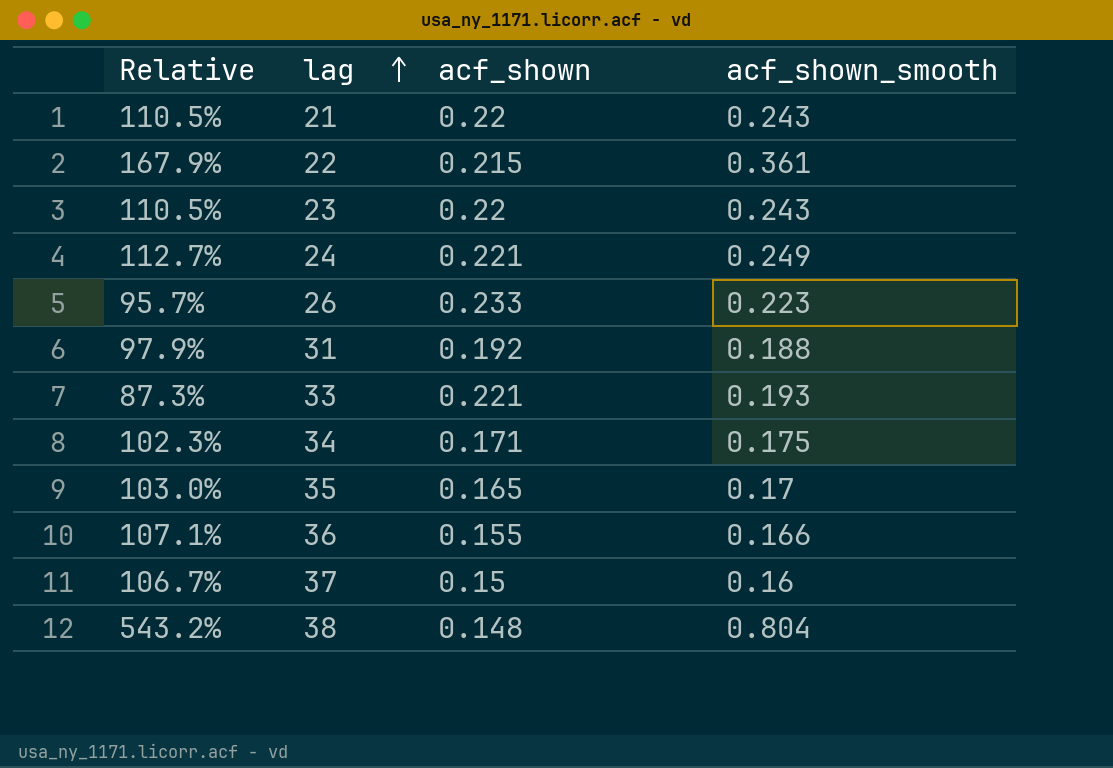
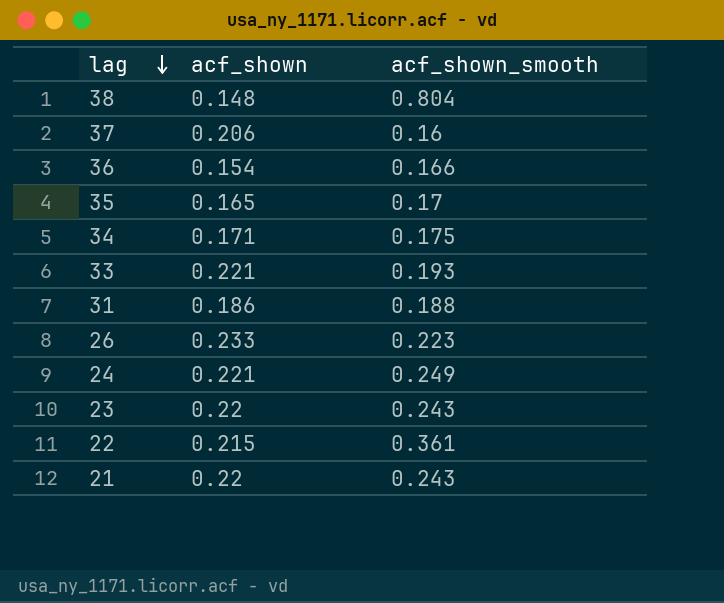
row order: lag ascending -> lag descending
column Relative | formula: [acf_shown_smooth] / [acf_shown] -> none
37 | acf_shown: 0.15 -> 0.206
36 | acf_shown: 0.155 -> 0.154
31 | acf_shown: 0.192 -> 0.186

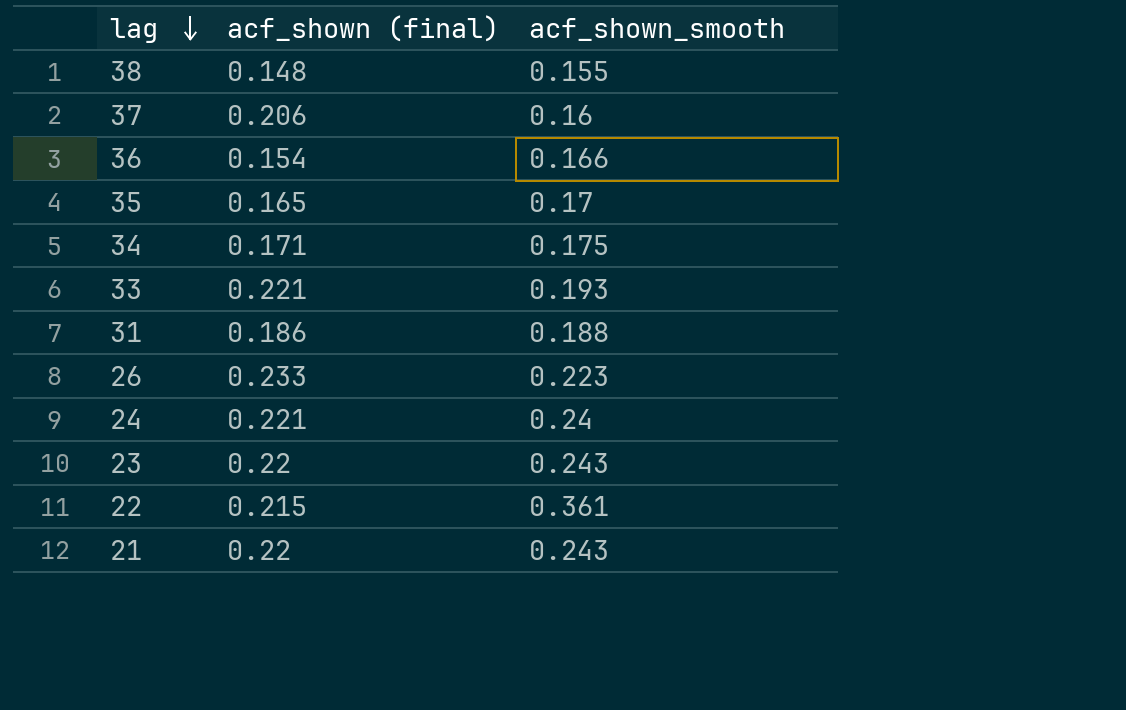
column name: acf_shown -> acf_shown (final)
38 | acf_shown_smooth: 0.804 -> 0.155
24 | acf_shown_smooth: 0.249 -> 0.24

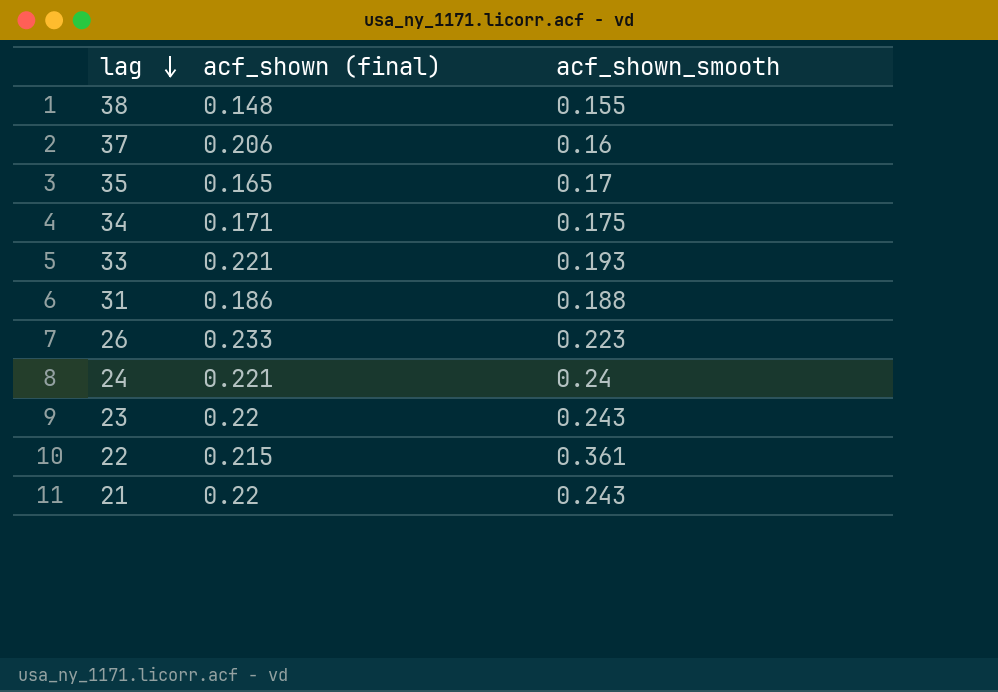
row 36: 0.154 | 0.166 -> none

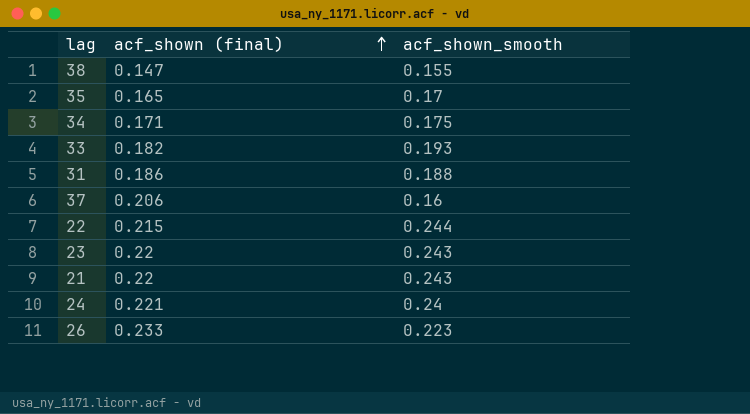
row order: lag descending -> acf_shown (final) ascending
38 | acf_shown (final): 0.148 -> 0.147
33 | acf_shown (final): 0.221 -> 0.182
22 | acf_shown_smooth: 0.361 -> 0.244

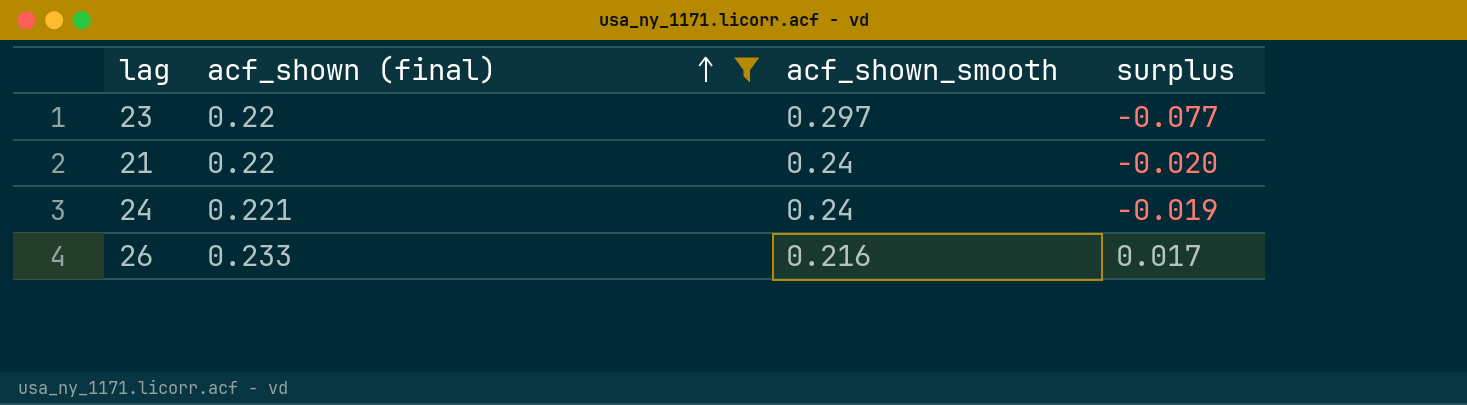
filter: none -> acf_shown (final) >= 0.22
column surplus | formula: none -> [acf_shown (final)] - [acf_shown_smooth]
23 | acf_shown_smooth: 0.243 -> 0.297
21 | acf_shown_smooth: 0.243 -> 0.24
26 | acf_shown_smooth: 0.223 -> 0.216

